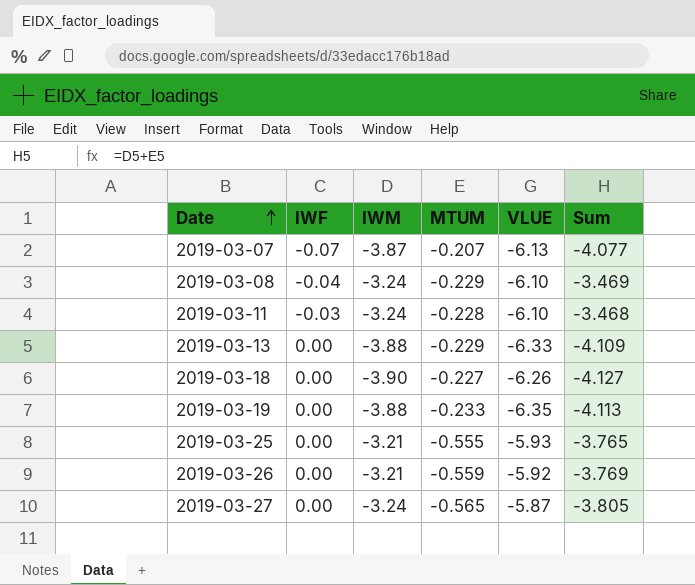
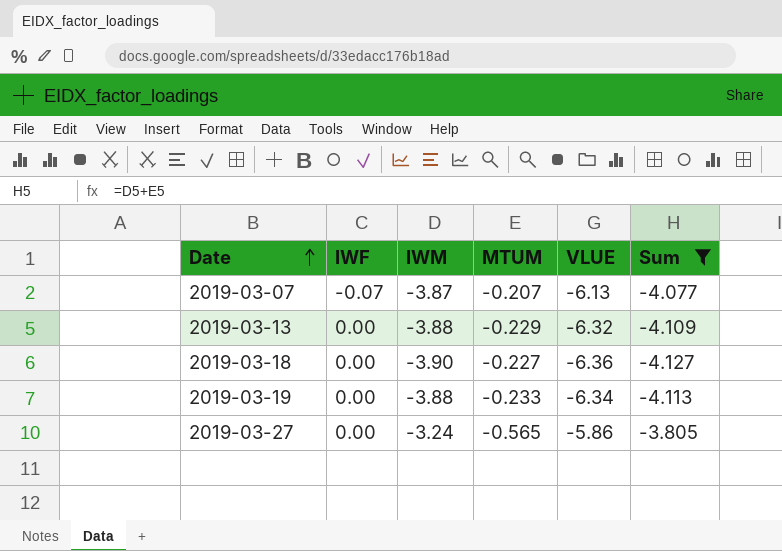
filter: none -> Sum <= -3.805
2019-03-13 | VLUE: -6.33 -> -6.32
2019-03-18 | VLUE: -6.26 -> -6.36
2019-03-19 | VLUE: -6.35 -> -6.34
2019-03-27 | VLUE: -5.87 -> -5.86

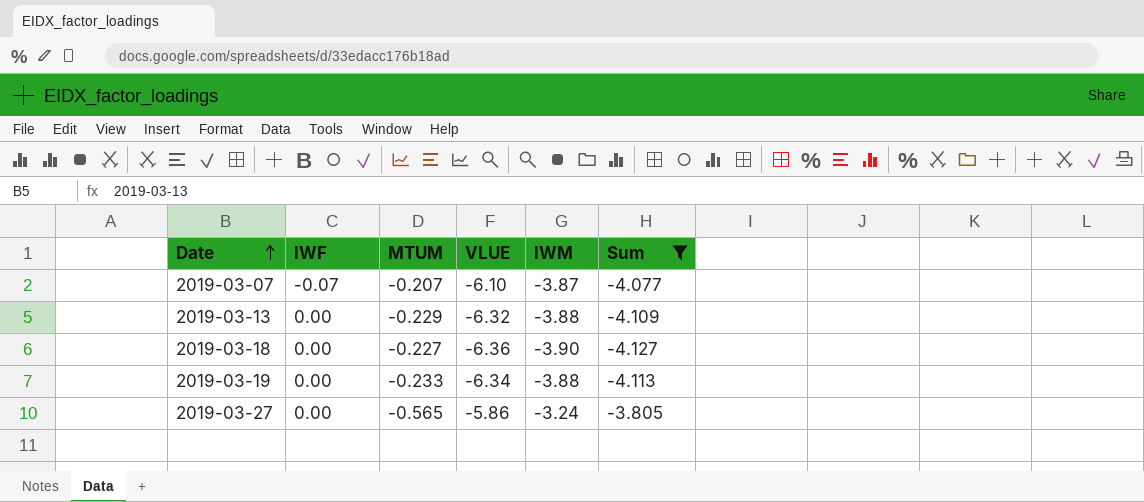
column IWM | position: 3 -> 5
2019-03-07 | VLUE: -6.13 -> -6.10

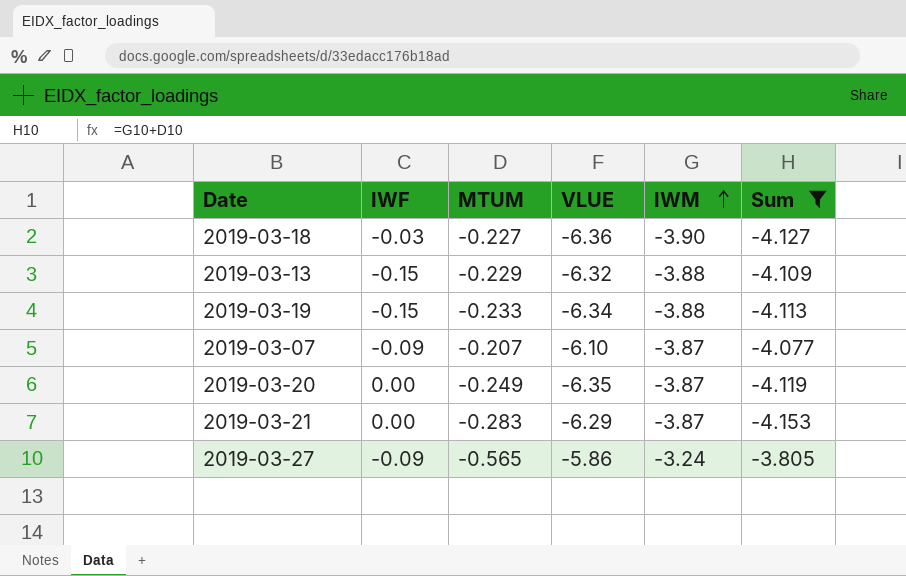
row order: Date ascending -> IWM ascending
2019-03-18 | IWF: 0.00 -> -0.03
2019-03-13 | IWF: 0.00 -> -0.15
2019-03-19 | IWF: 0.00 -> -0.15
2019-03-07 | IWF: -0.07 -> -0.09
row 2019-03-20: none -> 0.00 | -0.249 | -6.35 | -3.87 | -4.119
row 2019-03-21: none -> 0.00 | -0.283 | -6.29 | -3.87 | -4.153
2019-03-27 | IWF: 0.00 -> -0.09

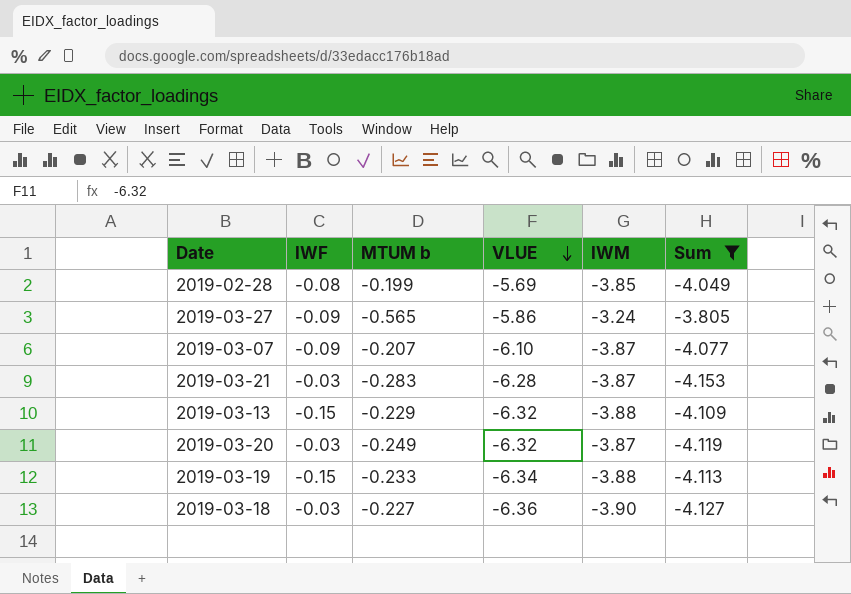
row order: IWM ascending -> VLUE descending
column name: MTUM -> MTUM b
row 2019-02-28: none -> -0.08 | -0.199 | -5.69 | -3.85 | -4.049
2019-03-21 | IWF: 0.00 -> -0.03
2019-03-21 | VLUE: -6.29 -> -6.28
2019-03-20 | IWF: 0.00 -> -0.03
2019-03-20 | VLUE: -6.35 -> -6.32

